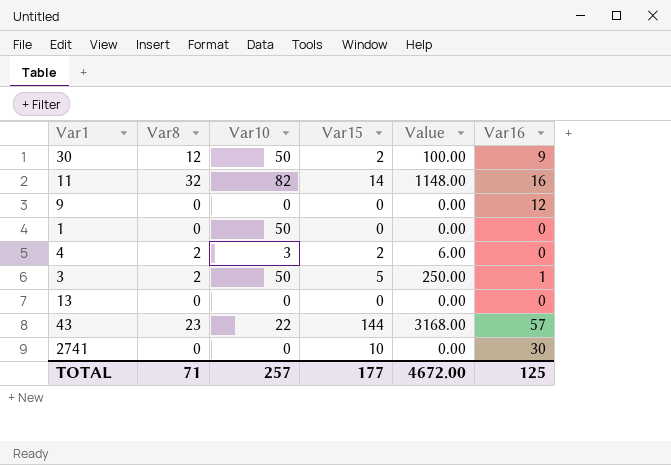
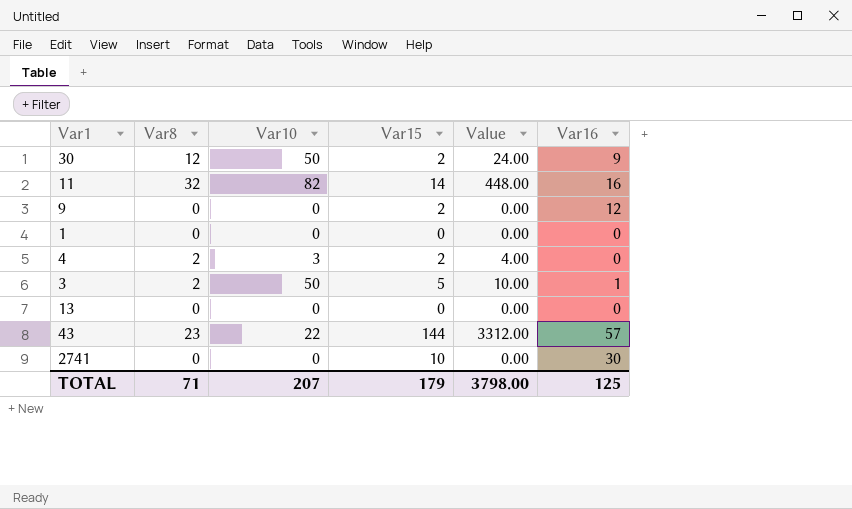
column Value | formula: [Var10] * [Var15] -> [Var8] * [Var15]
9 | Var15: 0 -> 2
1 | Var10: 50 -> 0
TOTAL | Var10: 257 -> 207
TOTAL | Var15: 177 -> 179
TOTAL | Value: 4672.00 -> 3798.00

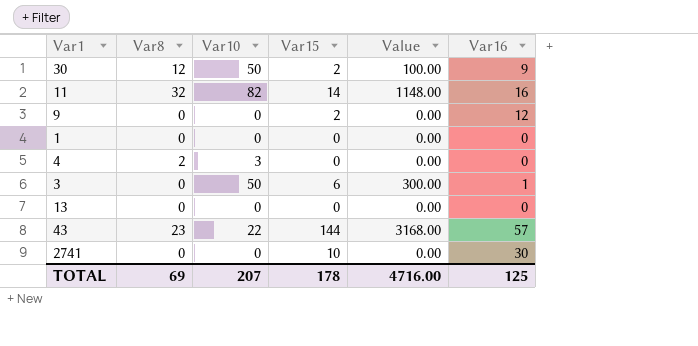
column Value | formula: [Var8] * [Var15] -> [Var10] * [Var15]
4 | Var15: 2 -> 0
3 | Var8: 2 -> 0
3 | Var15: 5 -> 6
TOTAL | Var8: 71 -> 69
TOTAL | Var15: 179 -> 178
TOTAL | Value: 3798.00 -> 4716.00

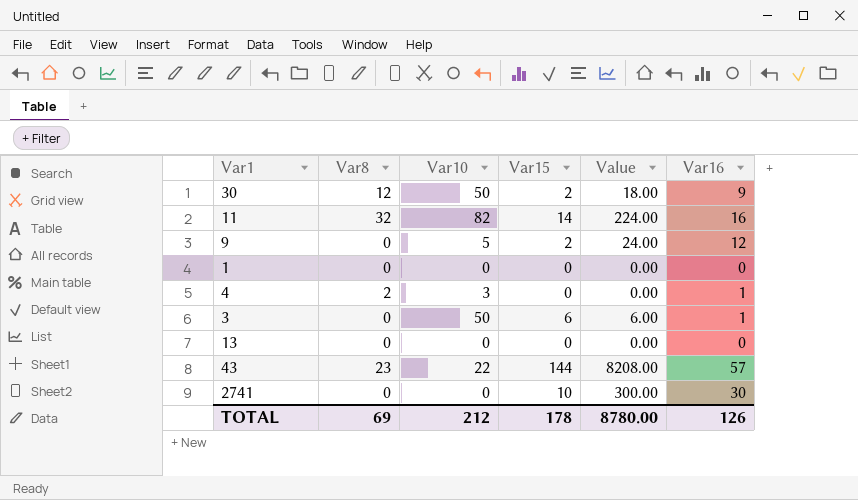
column Value | formula: [Var10] * [Var15] -> [Var15] * [Var16]
9 | Var10: 0 -> 5
4 | Var16: 0 -> 1
TOTAL | Var10: 207 -> 212
TOTAL | Value: 4716.00 -> 8780.00
TOTAL | Var16: 125 -> 126

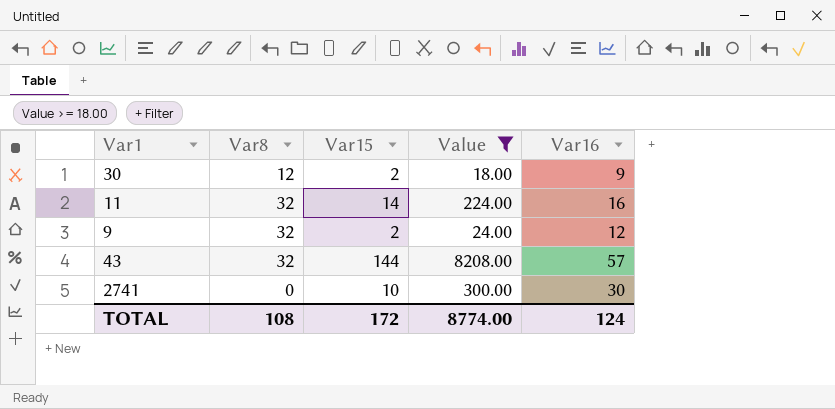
filter: none -> Value >= 18.00
column Var10 | position: 3 -> none
9 | Var8: 0 -> 32
43 | Var8: 23 -> 32
TOTAL | Var8: 69 -> 108
TOTAL | Var15: 178 -> 172
TOTAL | Value: 8780.00 -> 8774.00
TOTAL | Var16: 126 -> 124

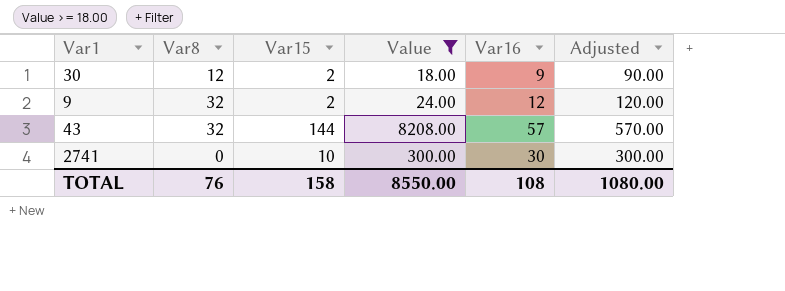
column Adjusted | formula: none -> [Var16] * 10
row 11: 32 | 14 | 224.00 | 16 -> none
TOTAL | Var8: 108 -> 76
TOTAL | Var15: 172 -> 158
TOTAL | Value: 8774.00 -> 8550.00
TOTAL | Var16: 124 -> 108

